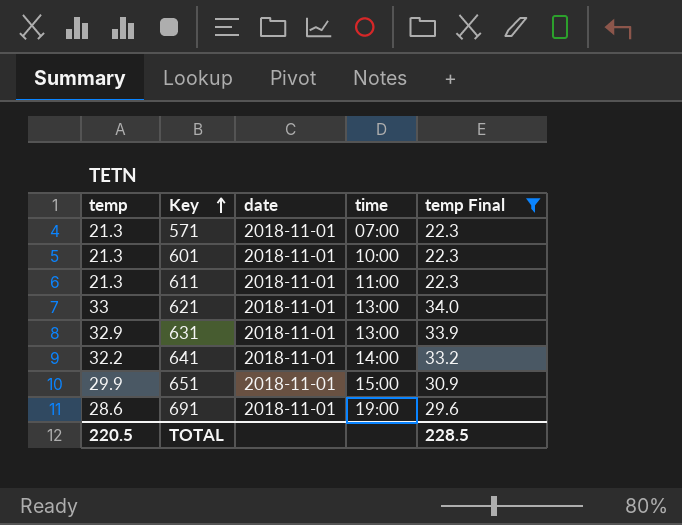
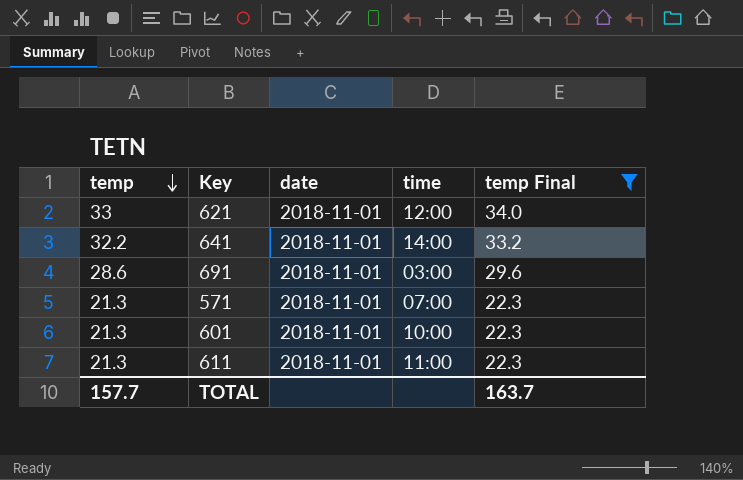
row order: Key ascending -> temp descending
row 631: 32.9 | 2018-11-01 | 13:00 | 33.9 -> none
row 651: 29.9 | 2018-11-01 | 15:00 | 30.9 -> none
621 | time: 13:00 -> 12:00
691 | time: 19:00 -> 03:00
TOTAL | temp: 220.5 -> 157.7
TOTAL | temp Final: 228.5 -> 163.7

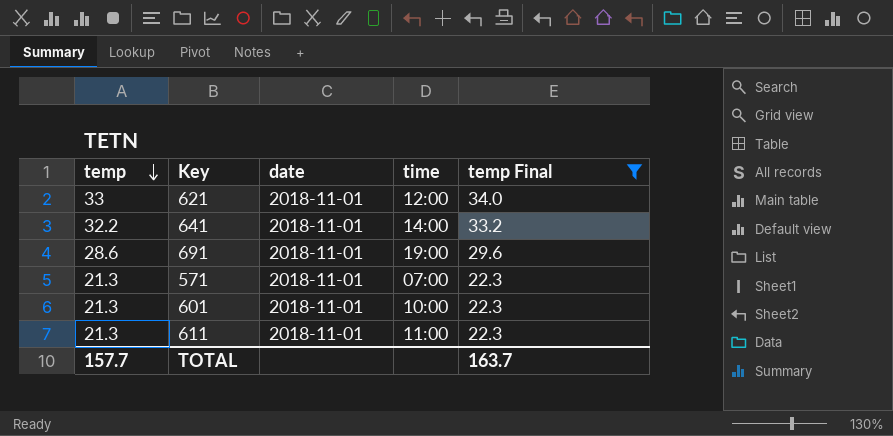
691 | time: 03:00 -> 19:00

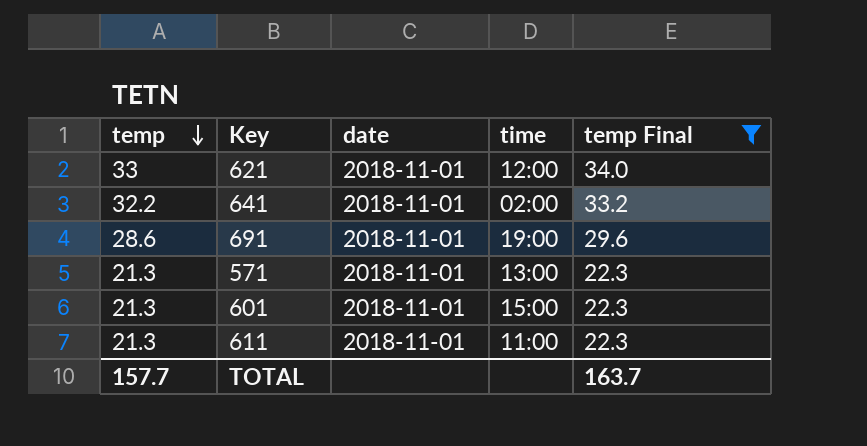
641 | time: 14:00 -> 02:00
571 | time: 07:00 -> 13:00
601 | time: 10:00 -> 15:00

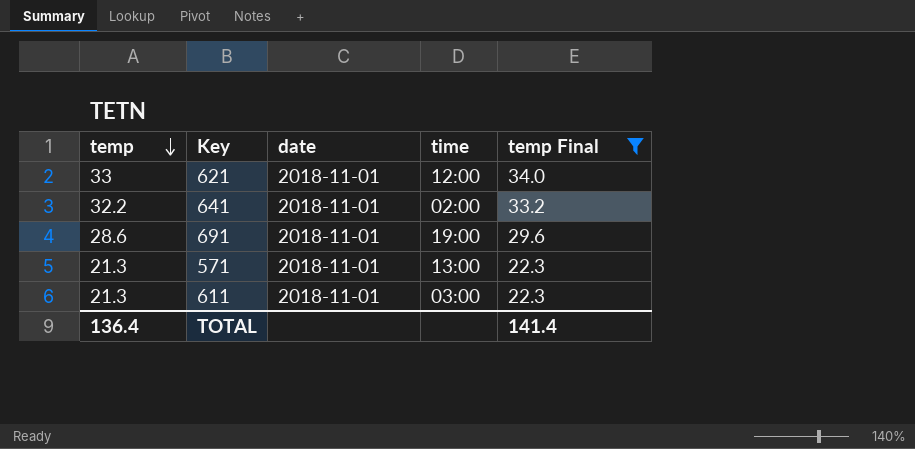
row 601: 21.3 | 2018-11-01 | 15:00 | 22.3 -> none
611 | time: 11:00 -> 03:00
TOTAL | temp: 157.7 -> 136.4
TOTAL | temp Final: 163.7 -> 141.4

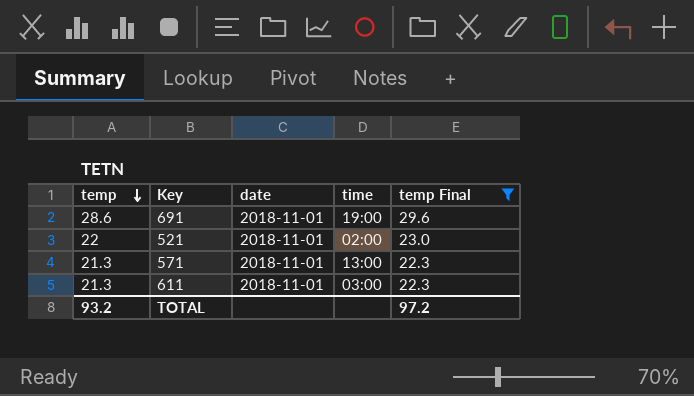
row 621: 33 | 2018-11-01 | 12:00 | 34.0 -> none
row 641: 32.2 | 2018-11-01 | 02:00 | 33.2 -> none
row 521: none -> 22 | 2018-11-01 | 02:00 | 23.0
TOTAL | temp: 136.4 -> 93.2
TOTAL | temp Final: 141.4 -> 97.2

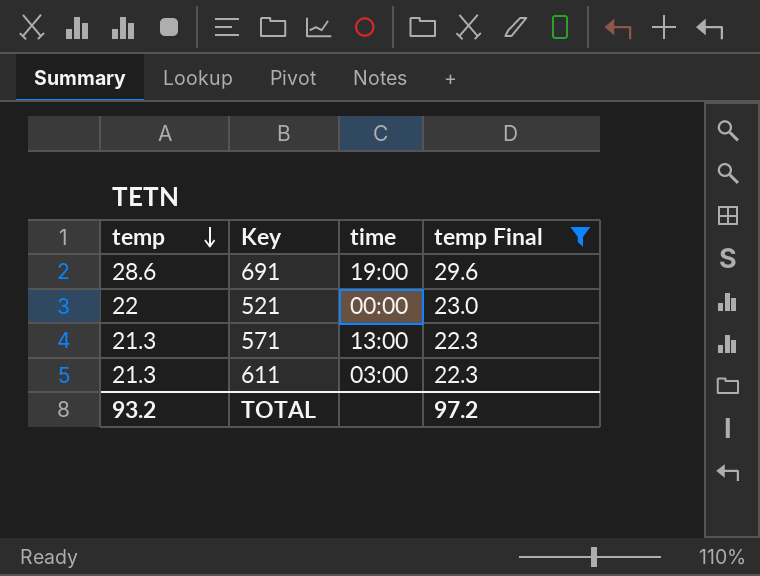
column date | position: 3 -> none
521 | time: 02:00 -> 00:00

